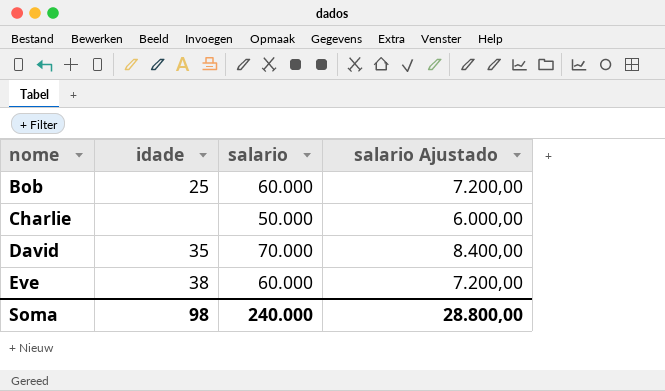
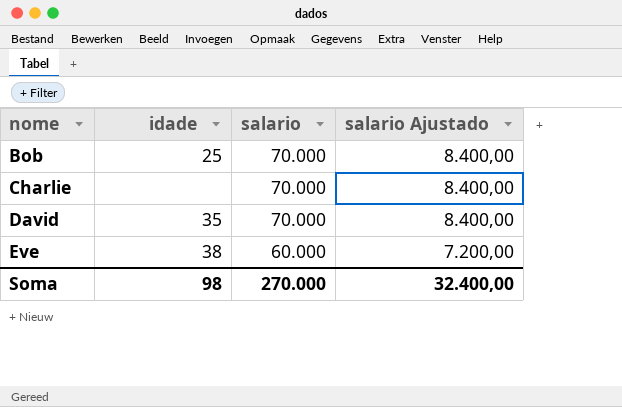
Bob | salario: 60.000 -> 70.000
Bob | salario Ajustado: 7.200,00 -> 8.400,00
Charlie | salario: 50.000 -> 70.000
Charlie | salario Ajustado: 6.000,00 -> 8.400,00
Soma | salario: 240.000 -> 270.000
Soma | salario Ajustado: 28.800,00 -> 32.400,00

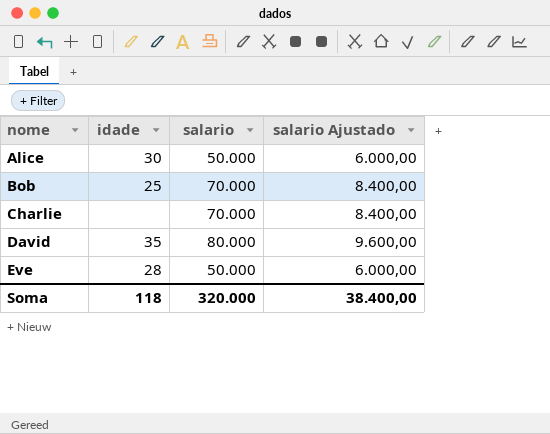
row Alice: none -> 30 | 50.000 | 6.000,00
David | salario: 70.000 -> 80.000
David | salario Ajustado: 8.400,00 -> 9.600,00
Eve | idade: 38 -> 28
Eve | salario: 60.000 -> 50.000
Eve | salario Ajustado: 7.200,00 -> 6.000,00
Soma | idade: 98 -> 118
Soma | salario: 270.000 -> 320.000
Soma | salario Ajustado: 32.400,00 -> 38.400,00

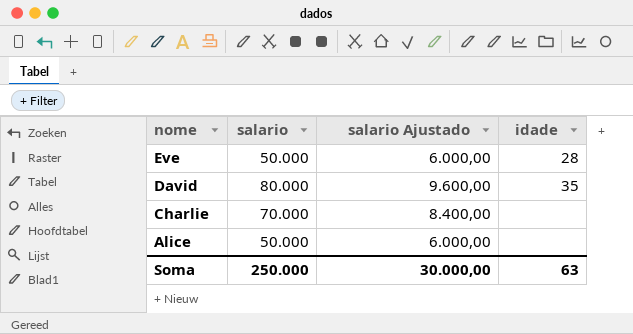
row order: nome ascending -> nome descending
column idade | position: 2 -> 4
row Bob: 25 | 70.000 | 8.400,00 -> none
Alice | idade: 30 -> none
Soma | salario: 320.000 -> 250.000
Soma | salario Ajustado: 38.400,00 -> 30.000,00
Soma | idade: 118 -> 63

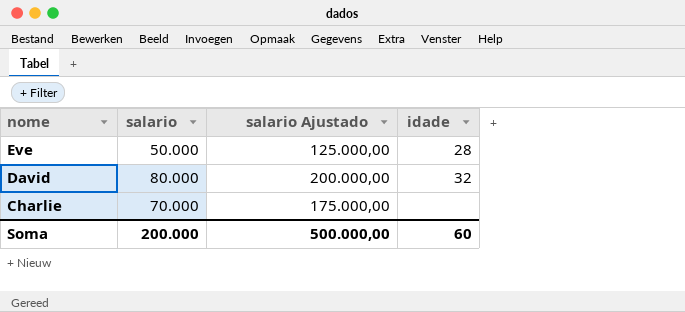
column salario Ajustado | formula: [salario] * 0,12 -> [salario] * 2,5
row Alice: 50.000 | 6.000,00 | none -> none
David | idade: 35 -> 32
Soma | salario: 250.000 -> 200.000
Soma | salario Ajustado: 30.000,00 -> 500.000,00
Soma | idade: 63 -> 60

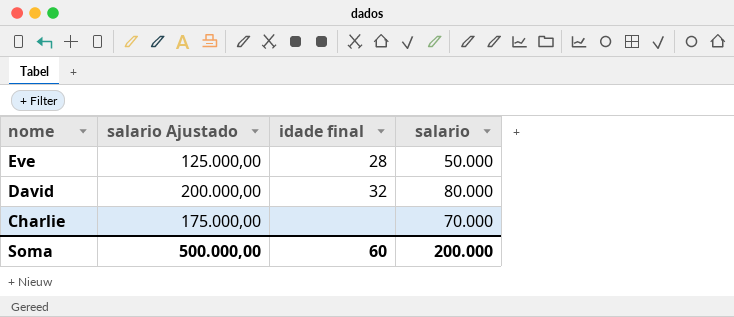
column name: idade -> idade final
column salario | position: 2 -> 4

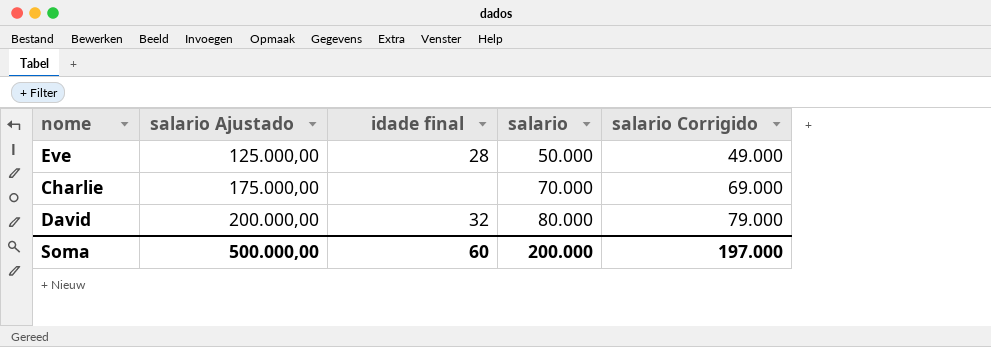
row order: nome descending -> salario Ajustado ascending
column salario Corrigido | formula: none -> [salario] - 1000

